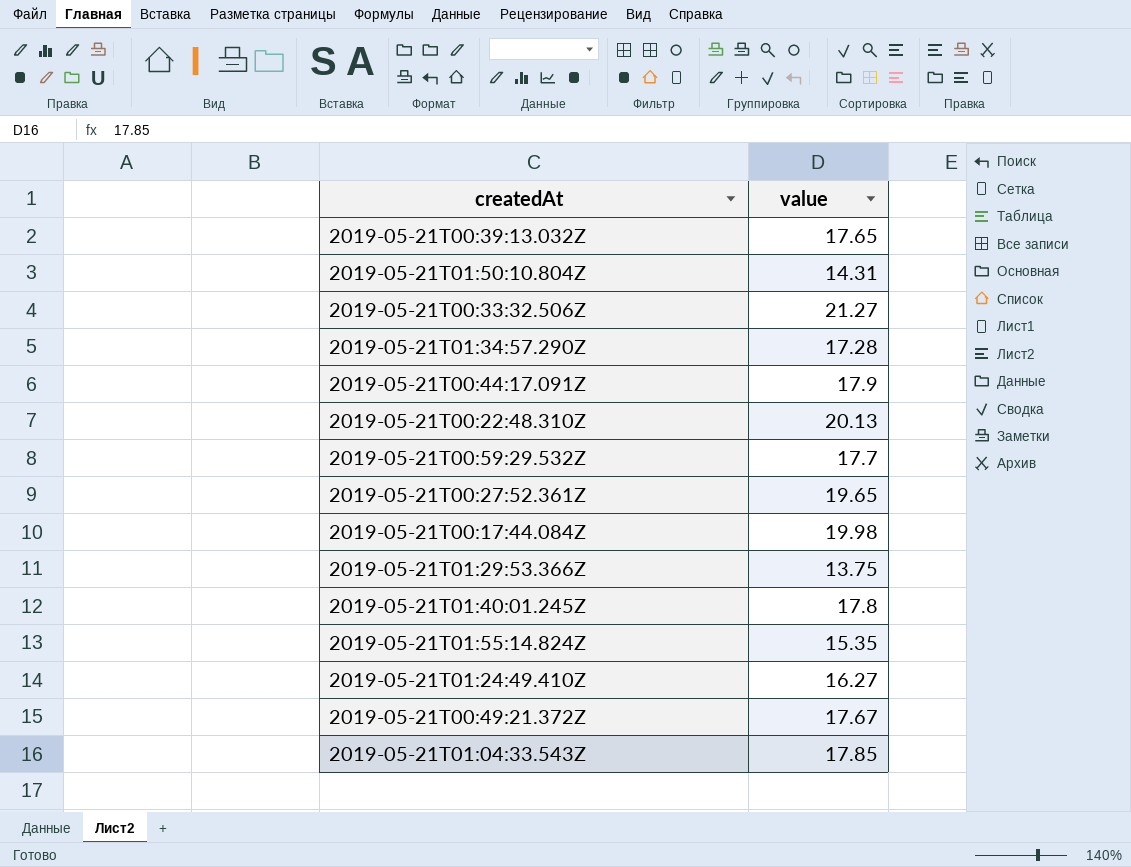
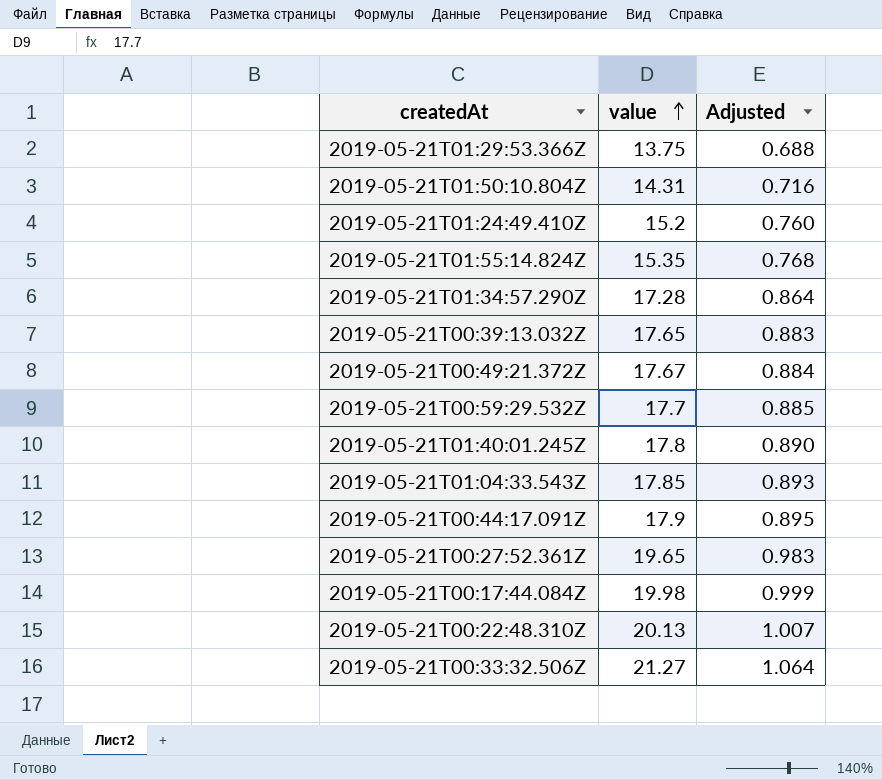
row order: none -> value ascending
column Adjusted | formula: none -> [value] * 0.05
2019-05-21T01:24:49.410Z | value: 16.27 -> 15.2

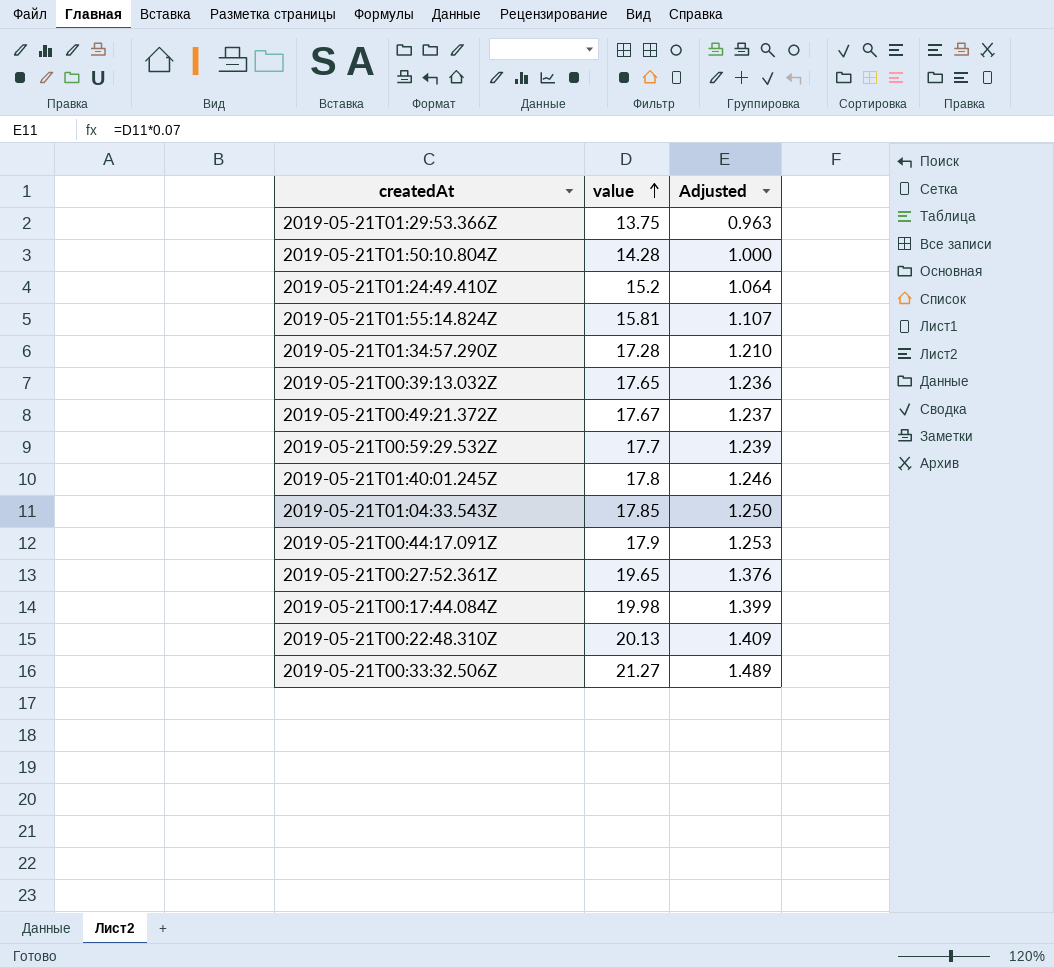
column Adjusted | formula: [value] * 0.05 -> [value] * 0.07
2019-05-21T01:50:10.804Z | value: 14.31 -> 14.28
2019-05-21T01:55:14.824Z | value: 15.35 -> 15.81

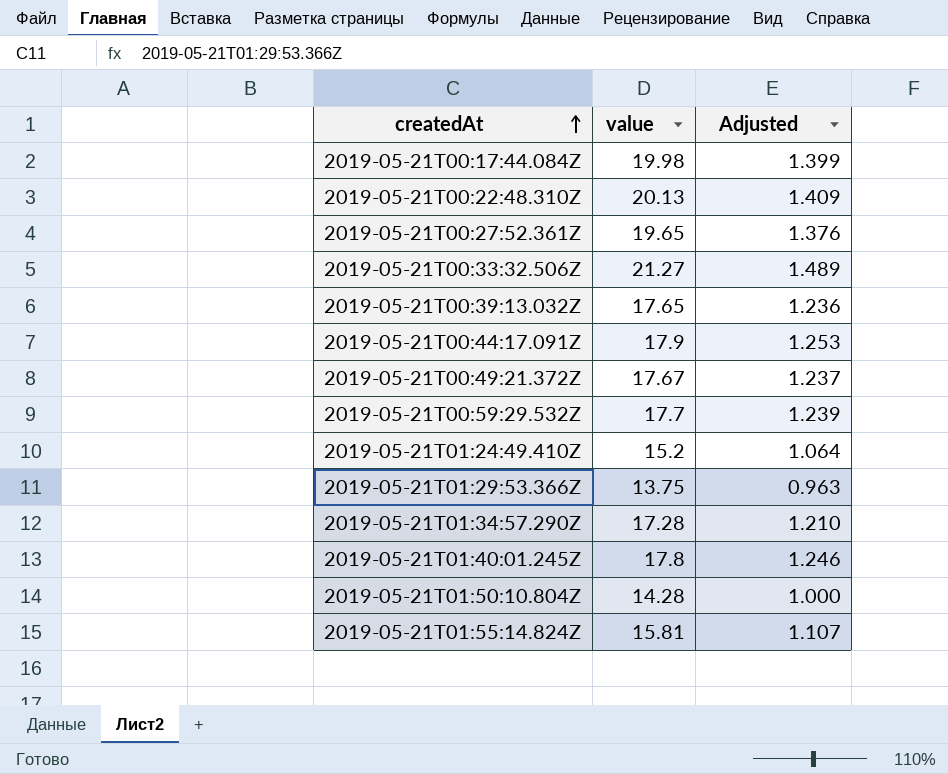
row order: value ascending -> createdAt ascending
row 2019-05-21T01:04:33.543Z: 17.85 | 1.250 -> none

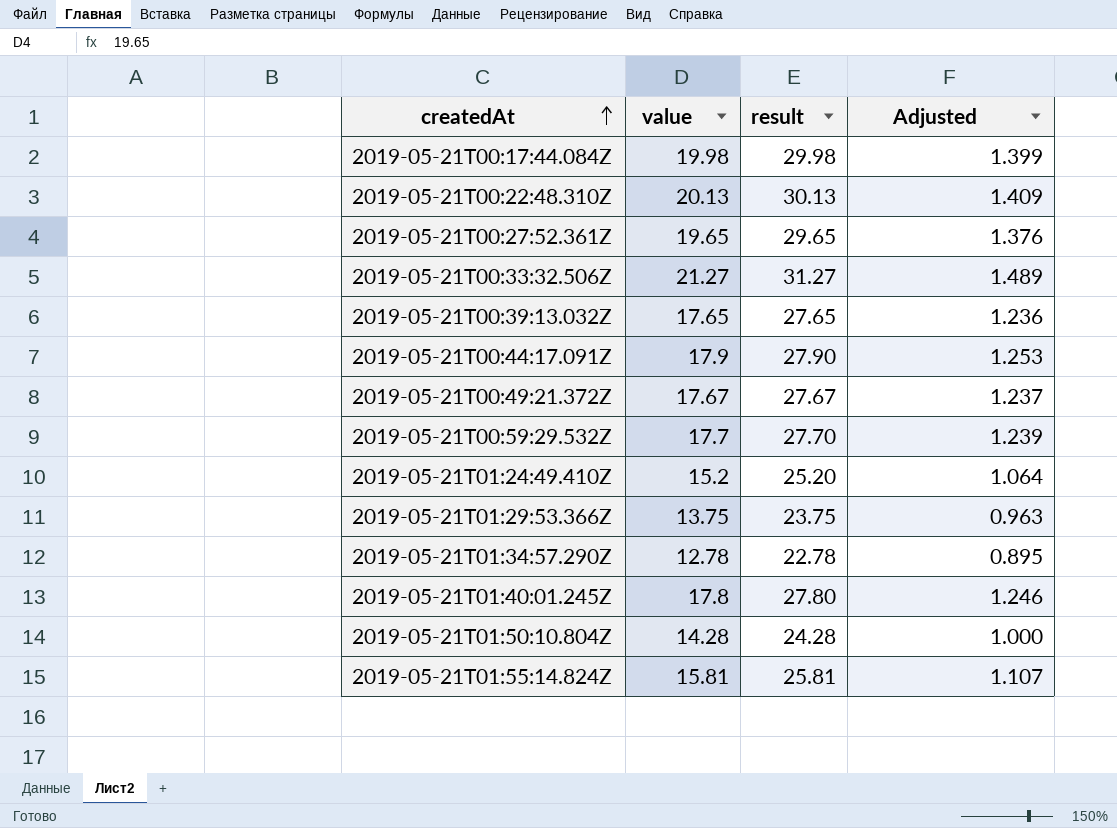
column result | formula: none -> [value] + 10
2019-05-21T01:34:57.290Z | value: 17.28 -> 12.78
2019-05-21T01:34:57.290Z | Adjusted: 1.210 -> 0.895

